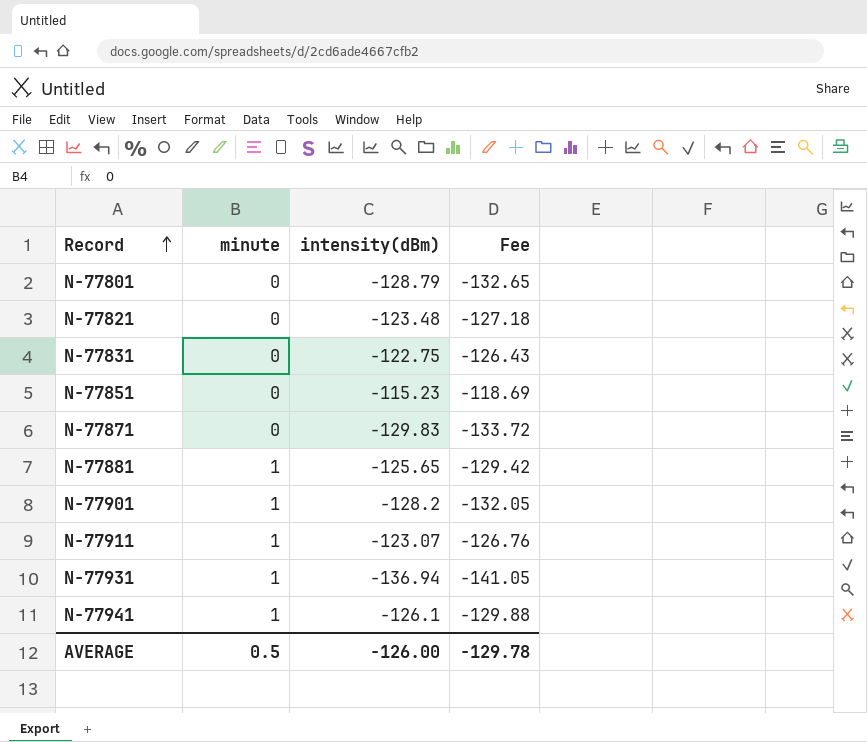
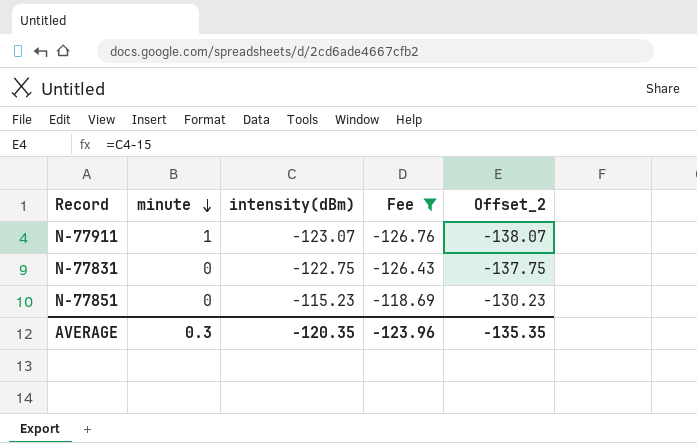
filter: none -> Fee >= -126.76
row order: Record ascending -> minute descending
column Offset_2 | formula: none -> [intensity(dBm)] - 15
AVERAGE | minute: 0.5 -> 0.3
AVERAGE | intensity(dBm): -126.00 -> -120.35
AVERAGE | Fee: -129.78 -> -123.96

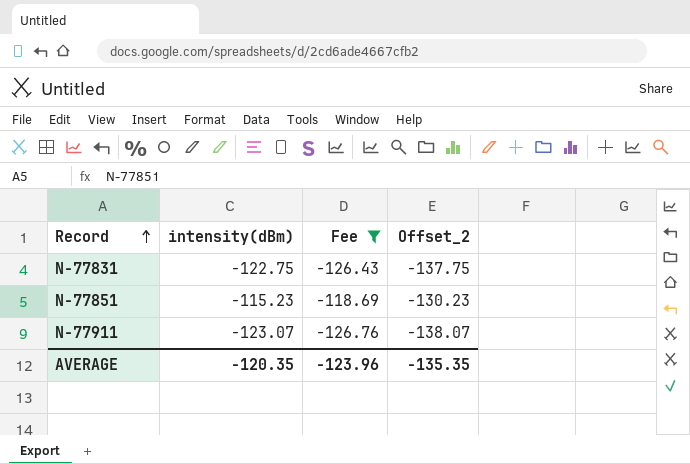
row order: minute descending -> Record ascending
column minute | position: 2 -> none

